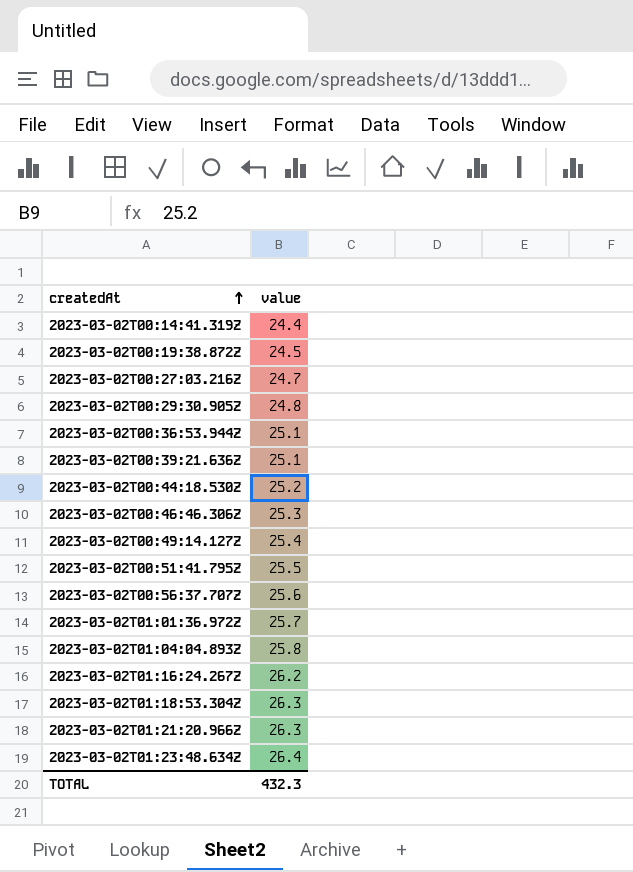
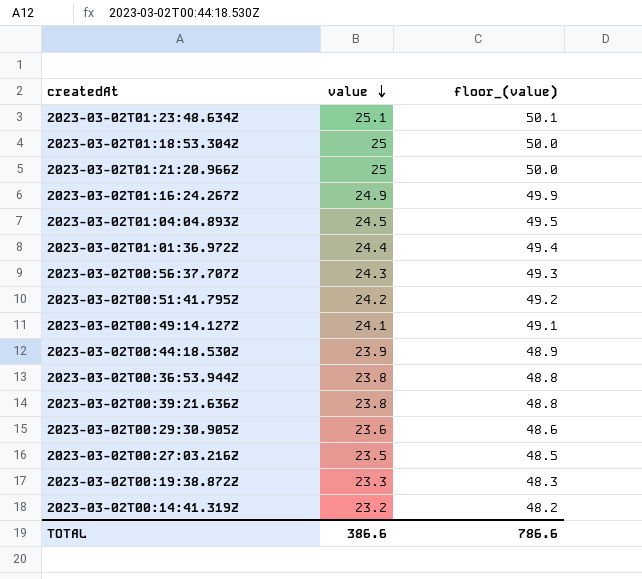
row order: createdAt ascending -> value descending
column floor_(value) | formula: none -> [value] + 25
row 2023-03-02T00:46:46.306Z: 25.3 -> none
2023-03-02T01:23:48.634Z | value: 26.4 -> 25.1
2023-03-02T01:18:53.304Z | value: 26.3 -> 25
2023-03-02T01:21:20.966Z | value: 26.3 -> 25
2023-03-02T01:16:24.267Z | value: 26.2 -> 24.9
2023-03-02T01:04:04.893Z | value: 25.8 -> 24.5
2023-03-02T01:01:36.972Z | value: 25.7 -> 24.4
2023-03-02T00:56:37.707Z | value: 25.6 -> 24.3
2023-03-02T00:51:41.795Z | value: 25.5 -> 24.2
2023-03-02T00:49:14.127Z | value: 25.4 -> 24.1
2023-03-02T00:44:18.530Z | value: 25.2 -> 23.9
2023-03-02T00:36:53.944Z | value: 25.1 -> 23.8
2023-03-02T00:39:21.636Z | value: 25.1 -> 23.8
2023-03-02T00:29:30.905Z | value: 24.8 -> 23.6
2023-03-02T00:27:03.216Z | value: 24.7 -> 23.5
2023-03-02T00:19:38.872Z | value: 24.5 -> 23.3
2023-03-02T00:14:41.319Z | value: 24.4 -> 23.2
TOTAL | value: 432.3 -> 386.6

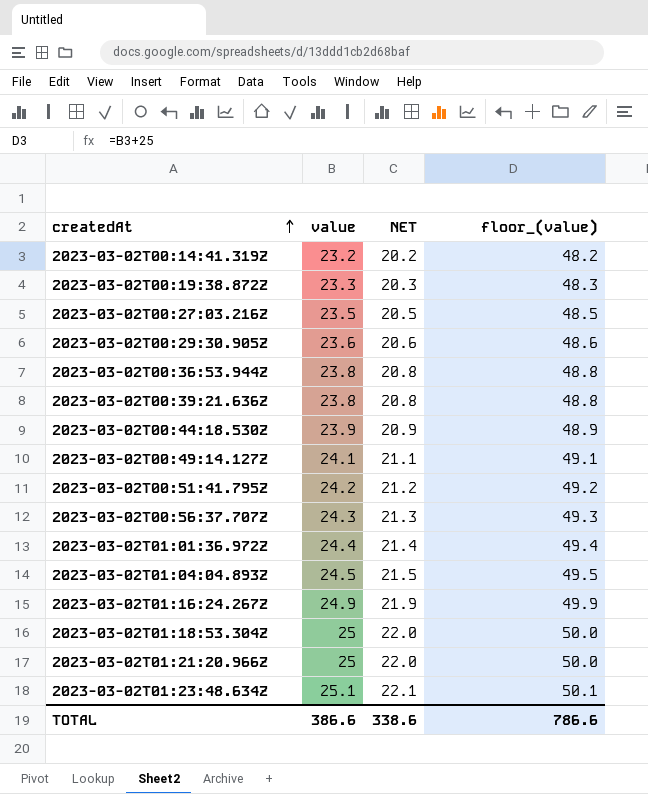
row order: value descending -> createdAt ascending
column NET | formula: none -> [value] - 3

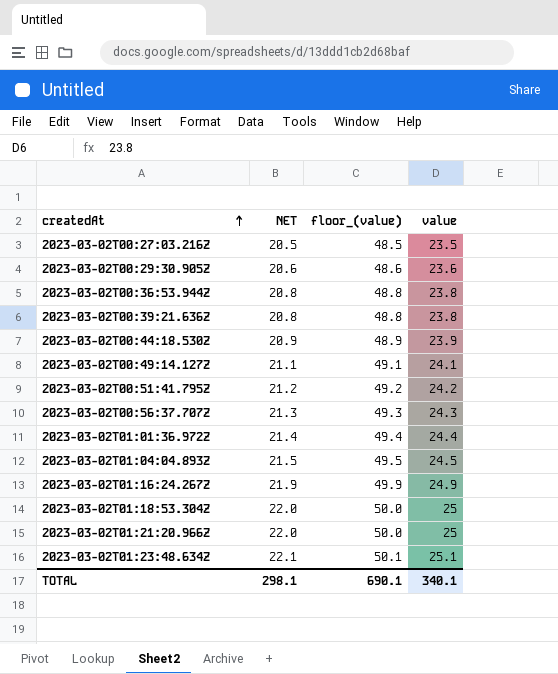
column value | position: 2 -> 4
row 2023-03-02T00:14:41.319Z: 23.2 | 20.2 | 48.2 -> none
row 2023-03-02T00:19:38.872Z: 23.3 | 20.3 | 48.3 -> none
TOTAL | NET: 338.6 -> 298.1
TOTAL | floor_(value): 786.6 -> 690.1
TOTAL | value: 386.6 -> 340.1

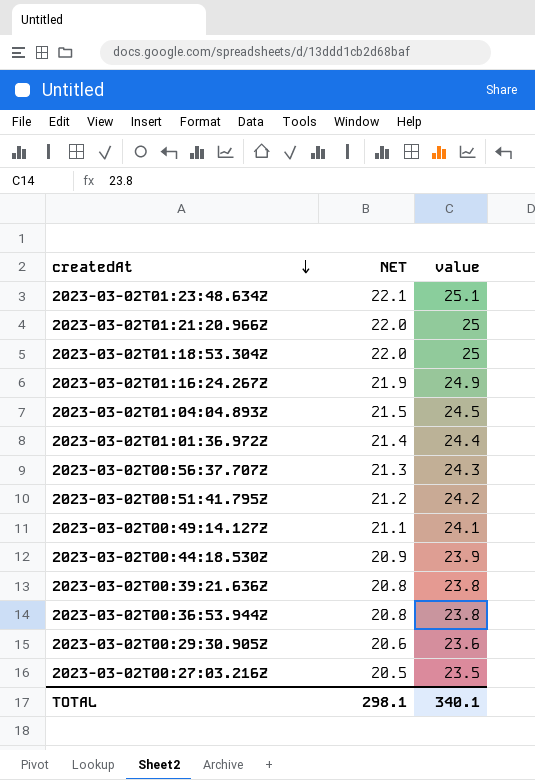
row order: createdAt ascending -> createdAt descending
column floor_(value) | formula: [value] + 25 -> none

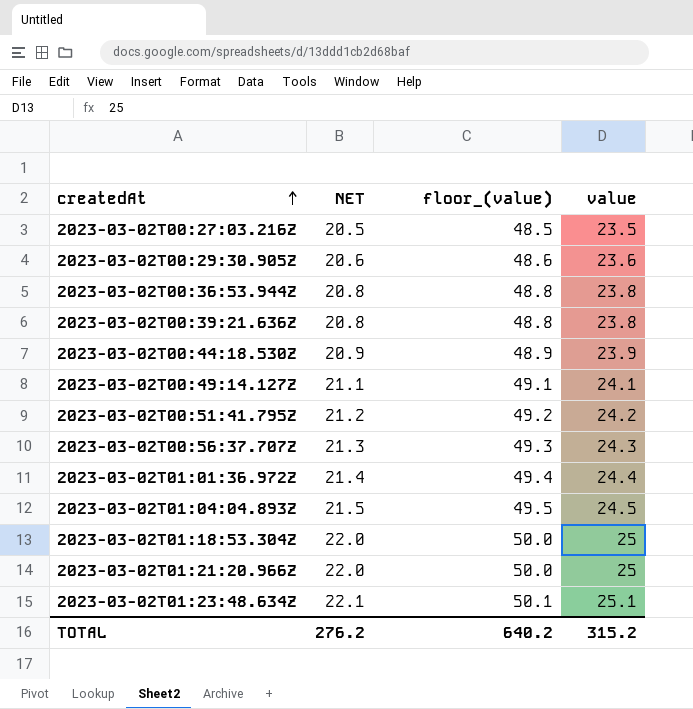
row order: createdAt descending -> createdAt ascending
column floor_(value) | formula: none -> [value] + 25
row 2023-03-02T01:16:24.267Z: 21.9 | 24.9 -> none
TOTAL | NET: 298.1 -> 276.2
TOTAL | value: 340.1 -> 315.2

